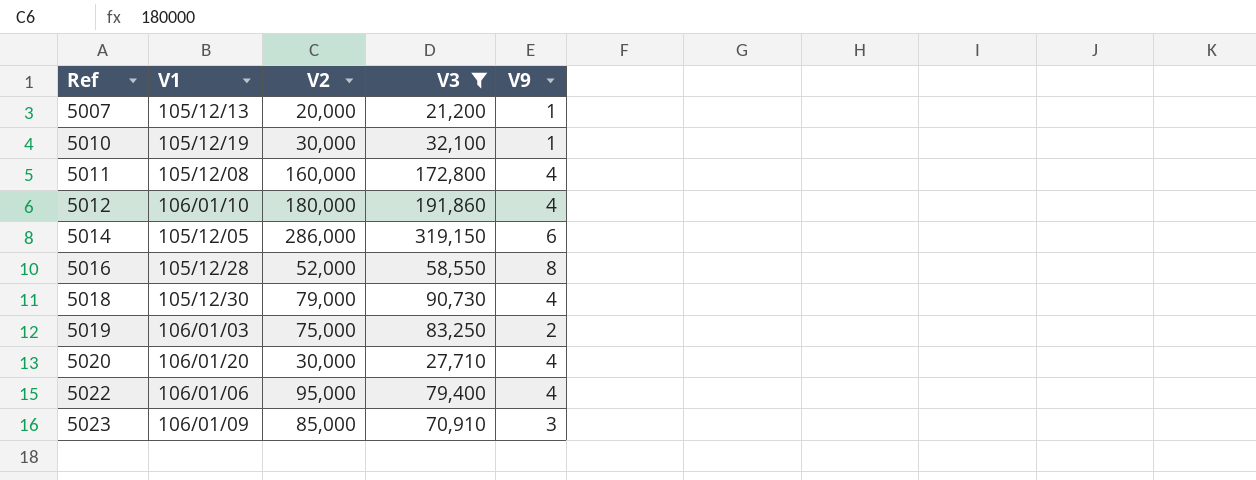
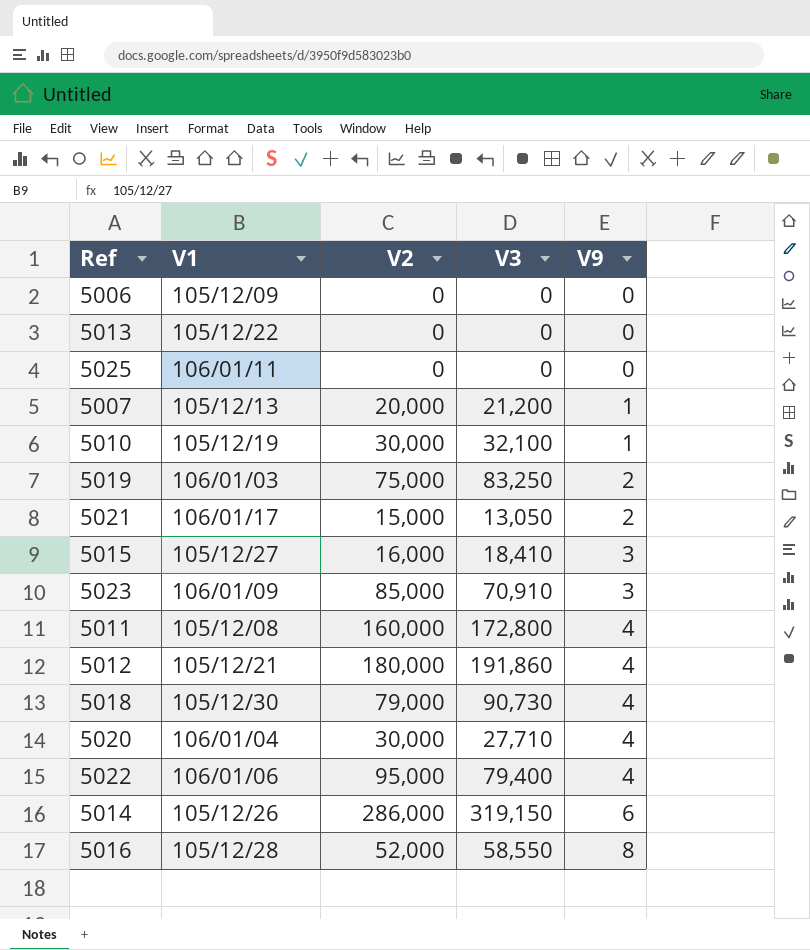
filter: V3 >= 21,200 -> none
row order: Ref ascending -> V9 ascending
5012 | V1: 106/01/10 -> 105/12/21
5020 | V1: 106/01/20 -> 106/01/04
5014 | V1: 105/12/05 -> 105/12/26

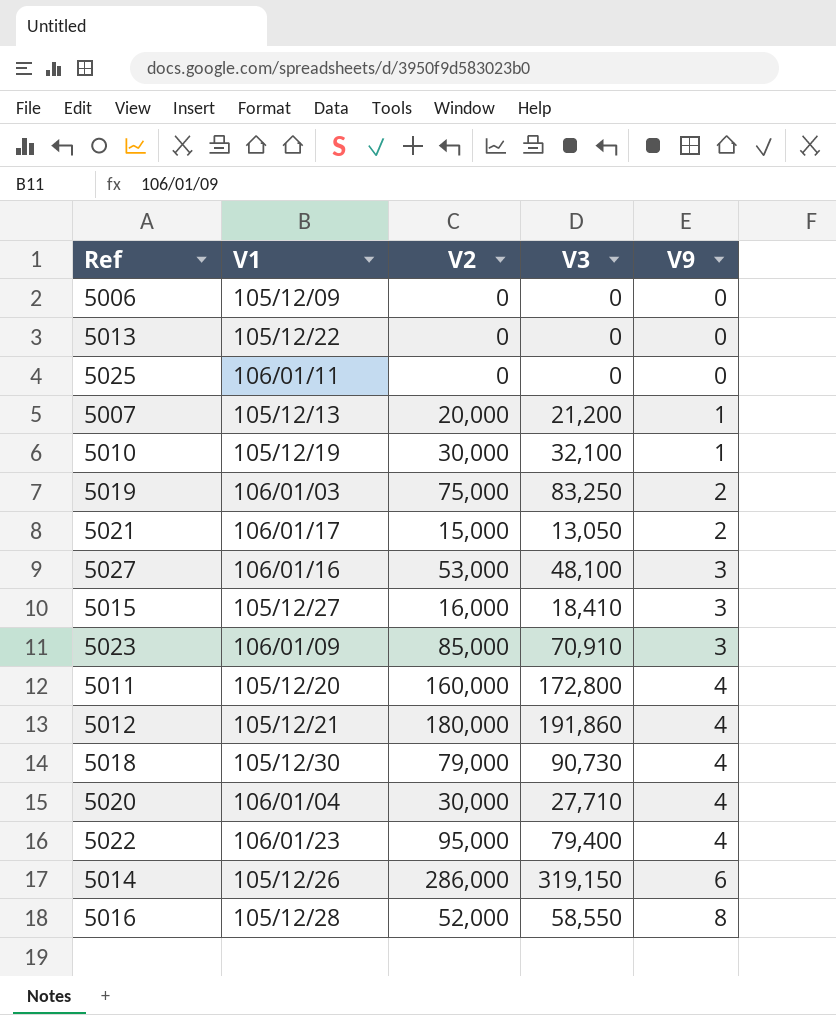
row 5027: none -> 106/01/16 | 53,000 | 48,100 | 3
5011 | V1: 105/12/08 -> 105/12/20
5022 | V1: 106/01/06 -> 106/01/23

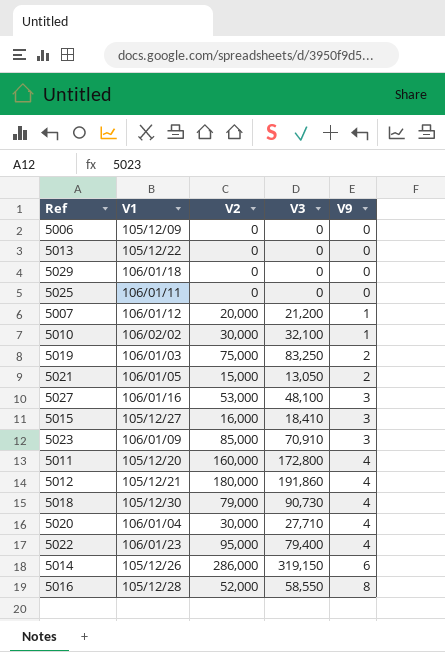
row 5029: none -> 106/01/18 | 0 | 0 | 0
5007 | V1: 105/12/13 -> 106/01/12
5010 | V1: 105/12/19 -> 106/02/02
5021 | V1: 106/01/17 -> 106/01/05

